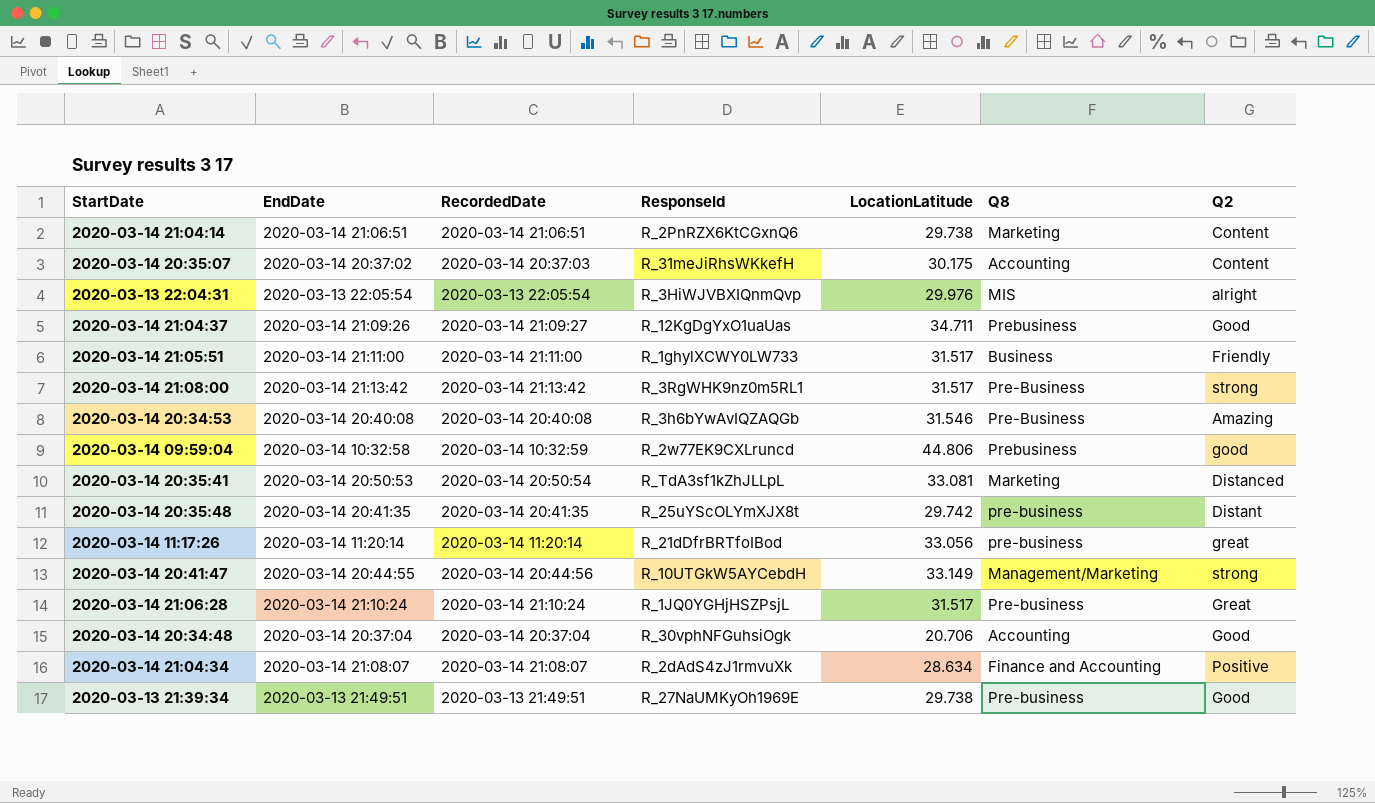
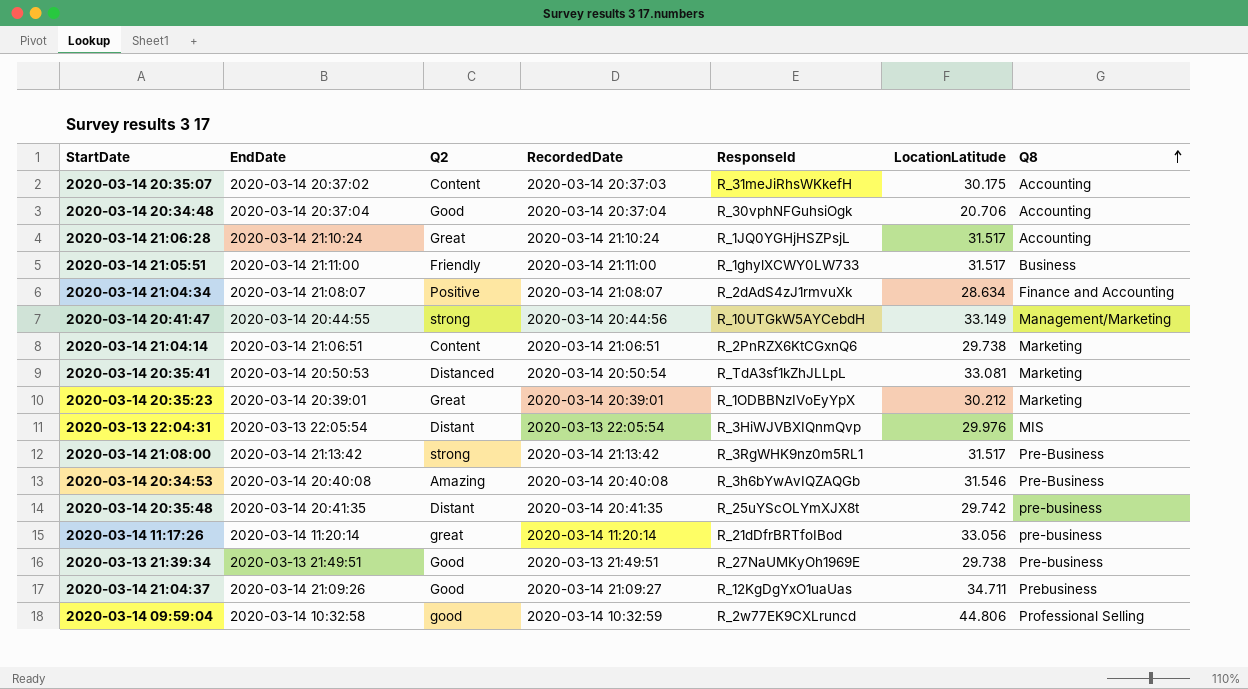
row order: none -> Q8 ascending
column Q2 | position: 7 -> 3
2020-03-14 21:06:28 | Q8: Pre-business -> Accounting
row 2020-03-14 20:35:23: none -> 2020-03-14 20:39:01 | Great | 2020-03-14 20:39:01 | R_1ODBBNzIVoEyYpX | 30.212 | Marketing
2020-03-13 22:04:31 | Q2: alright -> Distant
2020-03-14 09:59:04 | Q8: Prebusiness -> Professional Selling

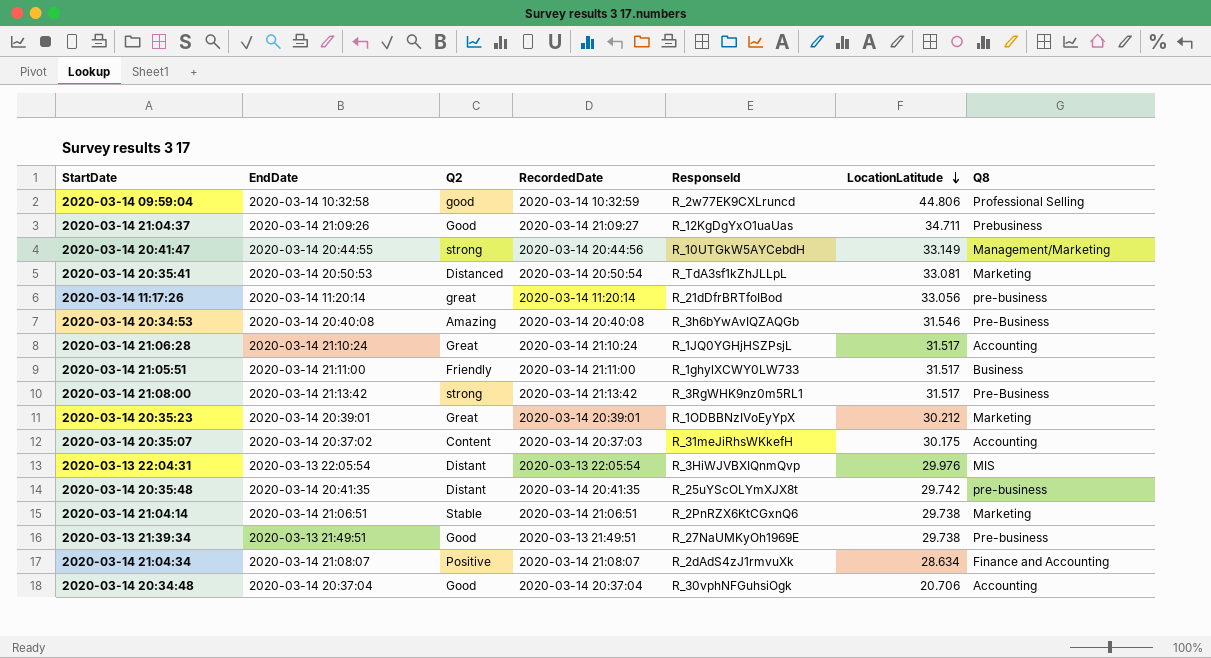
row order: Q8 ascending -> LocationLatitude descending
2020-03-14 21:04:14 | Q2: Content -> Stable

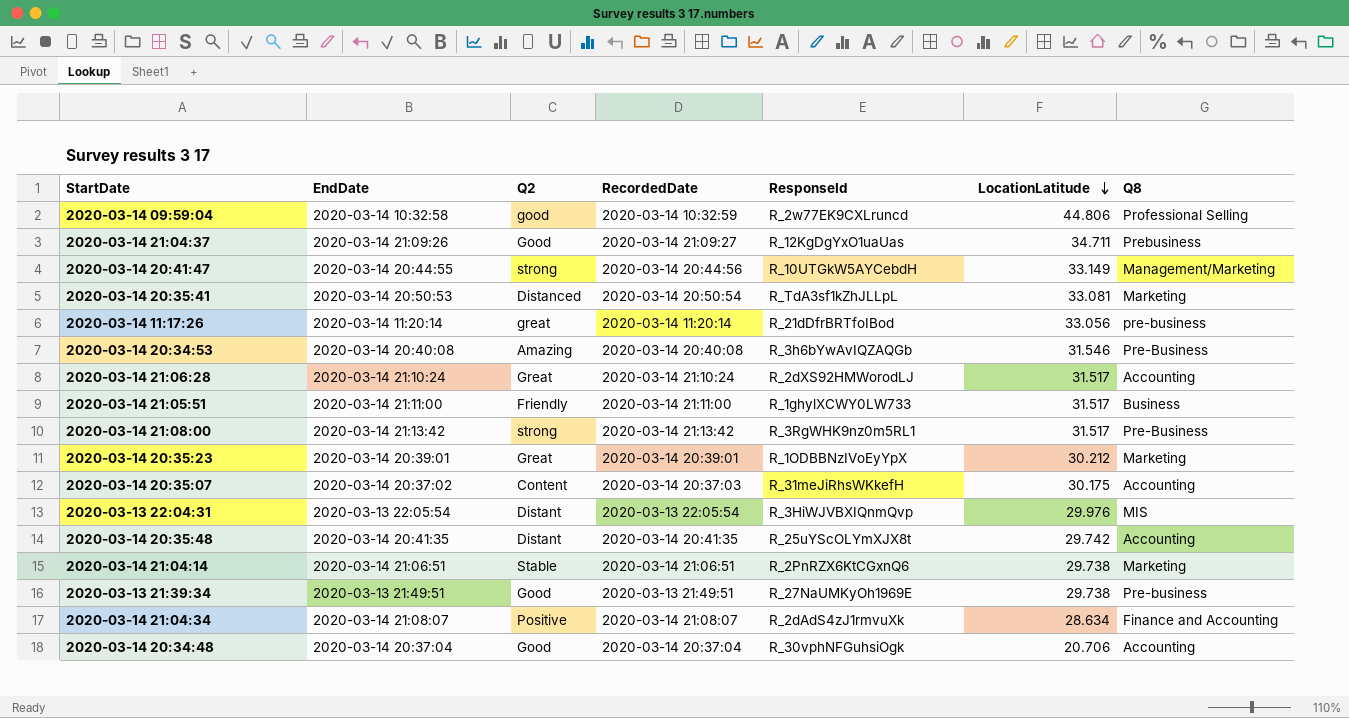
2020-03-14 21:06:28 | ResponseId: R_1JQ0YGHjHSZPsjL -> R_2dXS92HMWorodLJ
2020-03-14 20:35:48 | Q8: pre-business -> Accounting

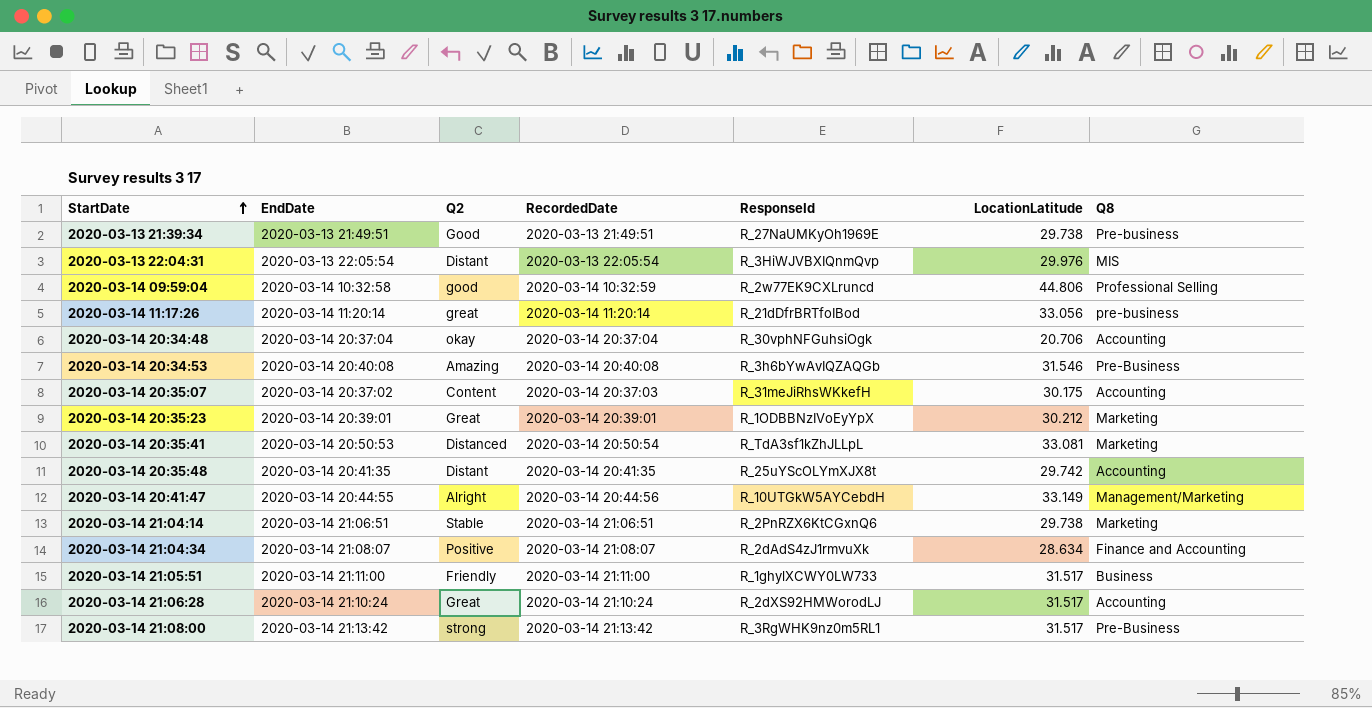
row order: LocationLatitude descending -> StartDate ascending
row 2020-03-14 21:04:37: 2020-03-14 21:09:26 | Good | 2020-03-14 21:09:27 | R_12KgDgYxO1uaUas | 34.711 | Prebusiness -> none
2020-03-14 20:34:48 | Q2: Good -> okay
2020-03-14 20:41:47 | Q2: strong -> Alright

